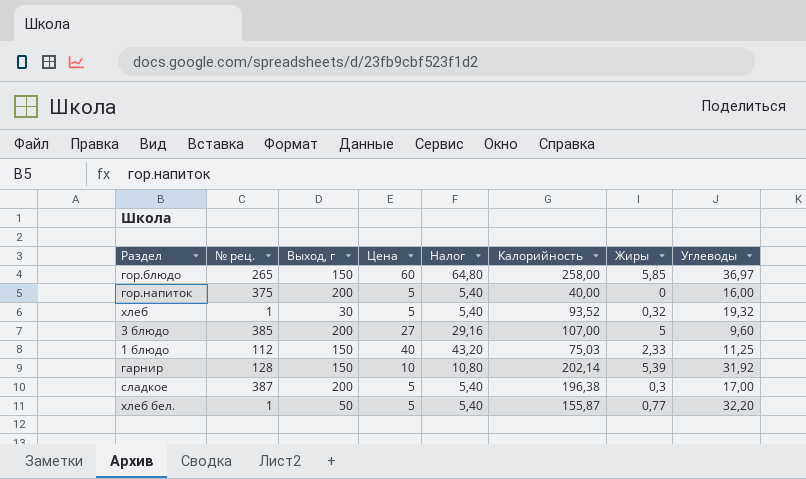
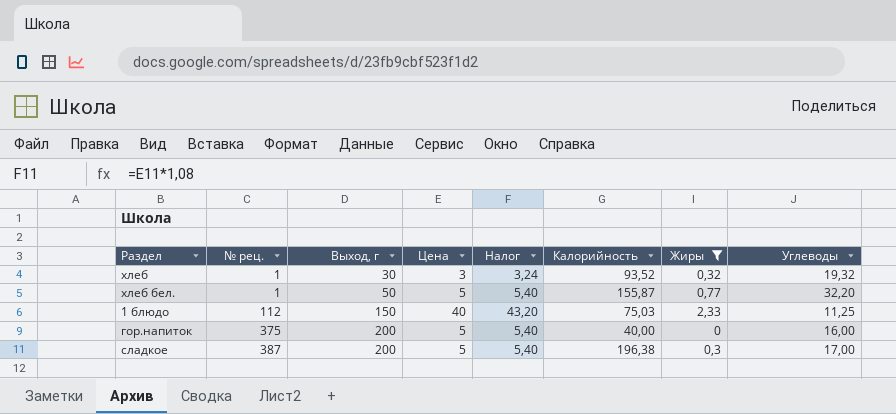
filter: none -> Жиры <= 2,33
row order: none -> № рец. ascending
хлеб | Цена: 5 -> 3
хлеб | Налог: 5,40 -> 3,24

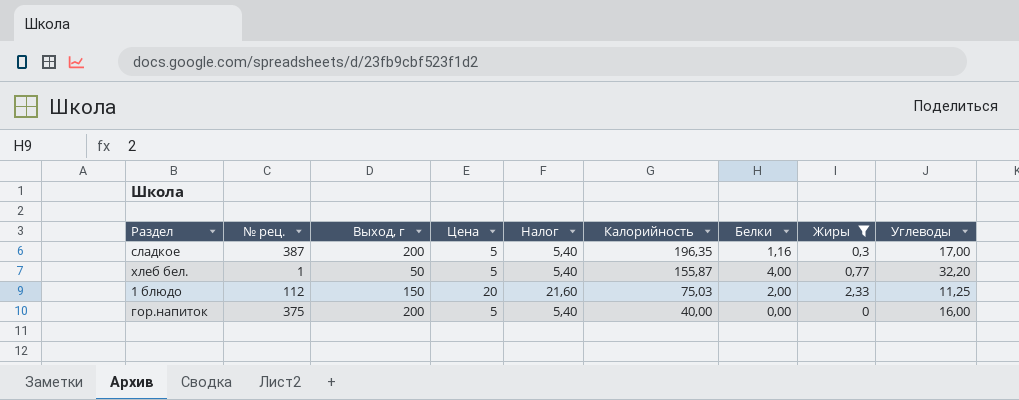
row order: № рец. ascending -> Калорийность descending
column Белки | position: none -> 7
row хлеб: 1 | 30 | 3 | 3,24 | 93,52 | 0,32 | 19,32 -> none
сладкое | Калорийность: 196,38 -> 196,35
1 блюдо | Цена: 40 -> 20
1 блюдо | Налог: 43,20 -> 21,60

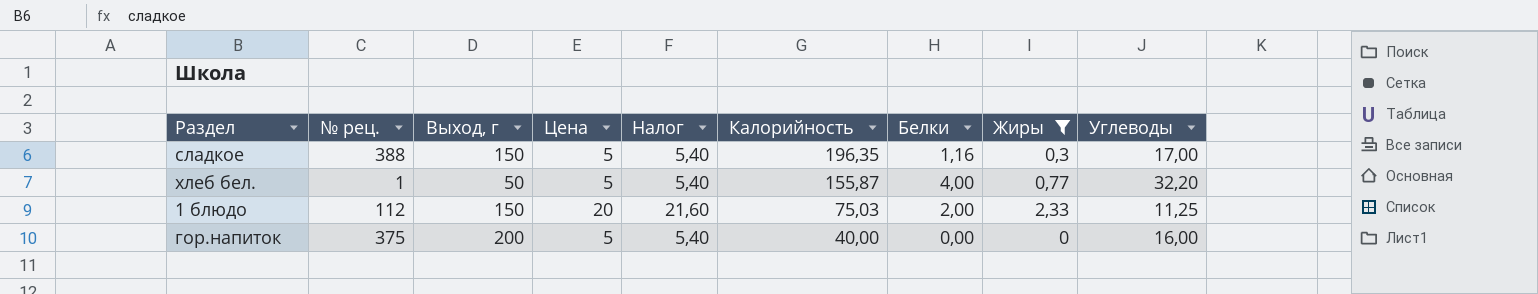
сладкое | № рец.: 387 -> 388
сладкое | Выход, г: 200 -> 150

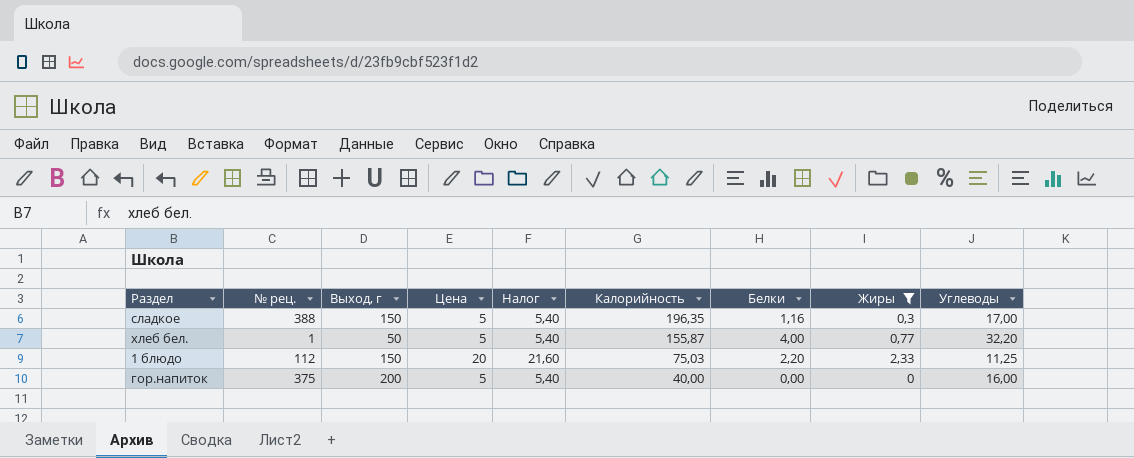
1 блюдо | Белки: 2,00 -> 2,20

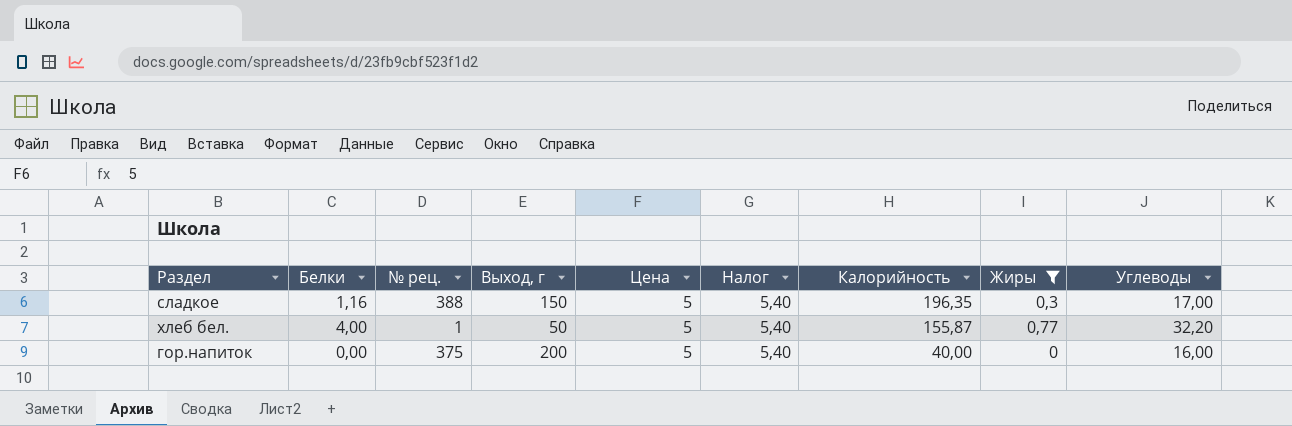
column Белки | position: 7 -> 2
row 1 блюдо: 112 | 150 | 20 | 21,60 | 75,03 | 2,20 | 2,33 | 11,25 -> none

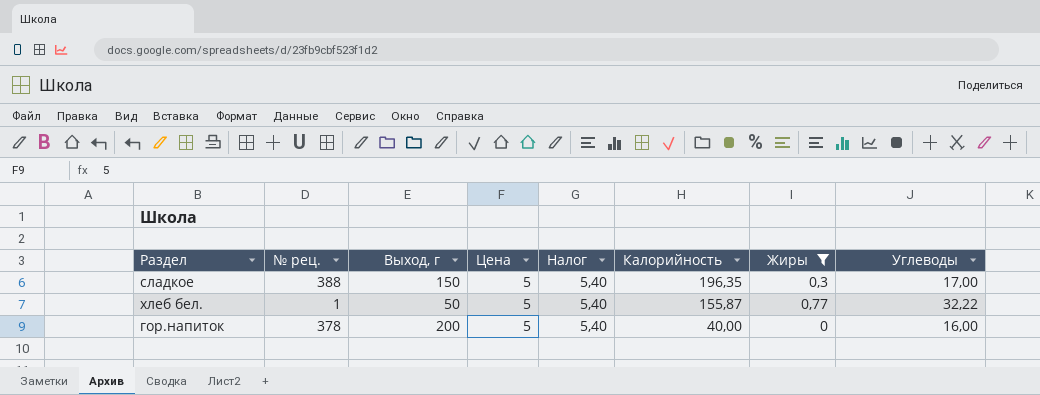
column Белки | position: 2 -> none
хлеб бел. | Углеводы: 32,20 -> 32,22
гор.напиток | № рец.: 375 -> 378

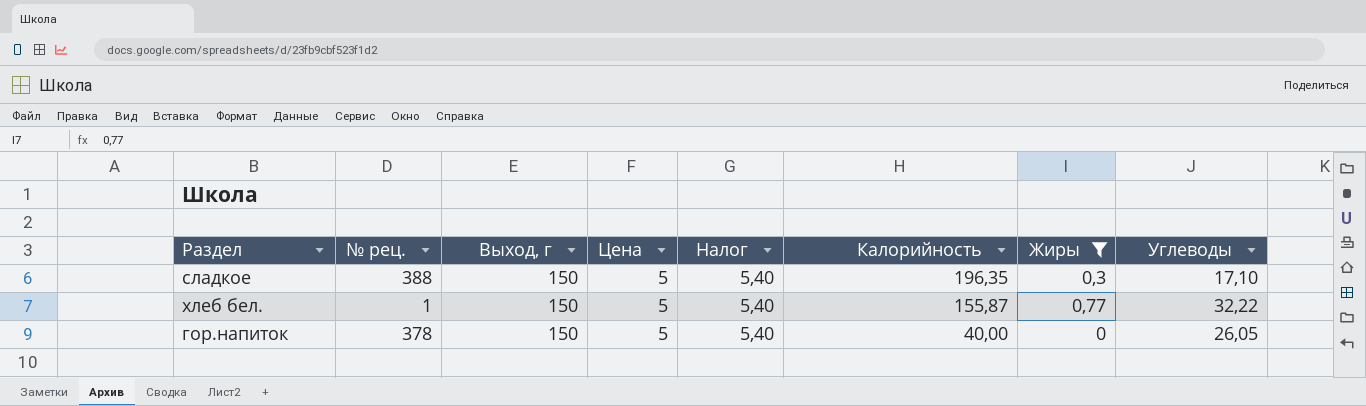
сладкое | Углеводы: 17,00 -> 17,10
хлеб бел. | Выход, г: 50 -> 150
гор.напиток | Выход, г: 200 -> 150
гор.напиток | Углеводы: 16,00 -> 26,05

